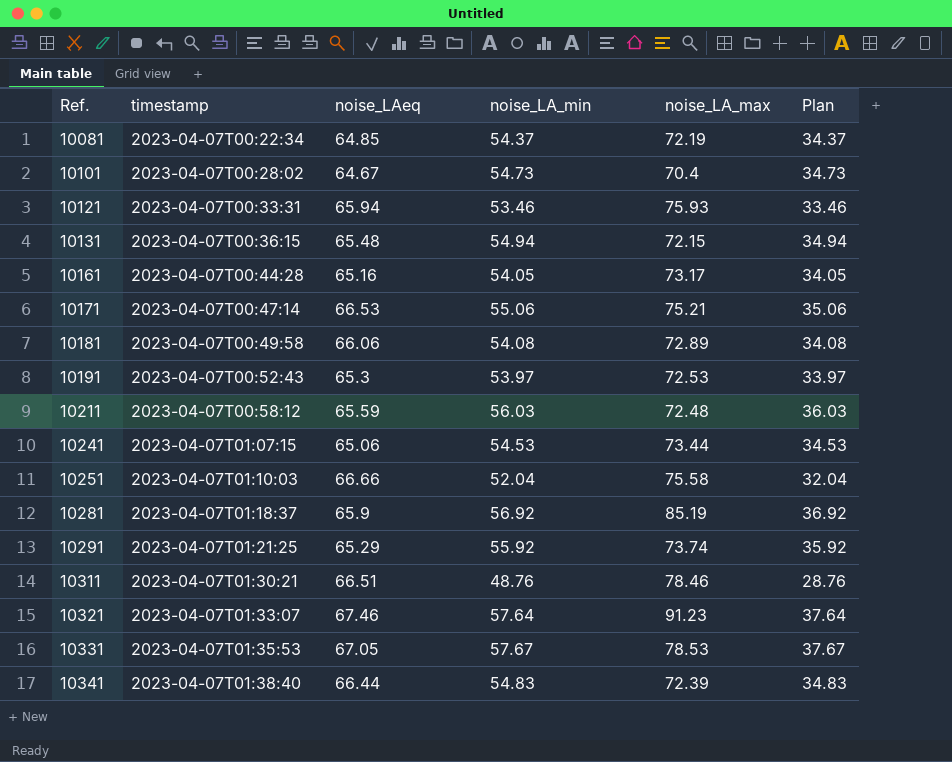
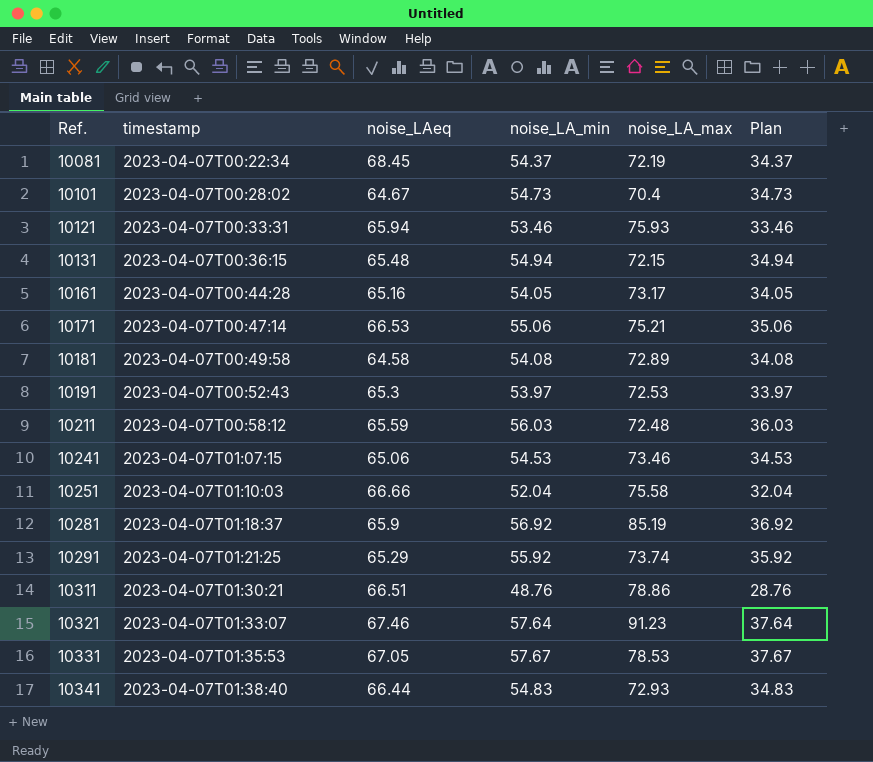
10081 | noise_LAeq: 64.85 -> 68.45
10181 | noise_LAeq: 66.06 -> 64.58
10241 | noise_LA_max: 73.44 -> 73.46
10311 | noise_LA_max: 78.46 -> 78.86
10341 | noise_LA_max: 72.39 -> 72.93

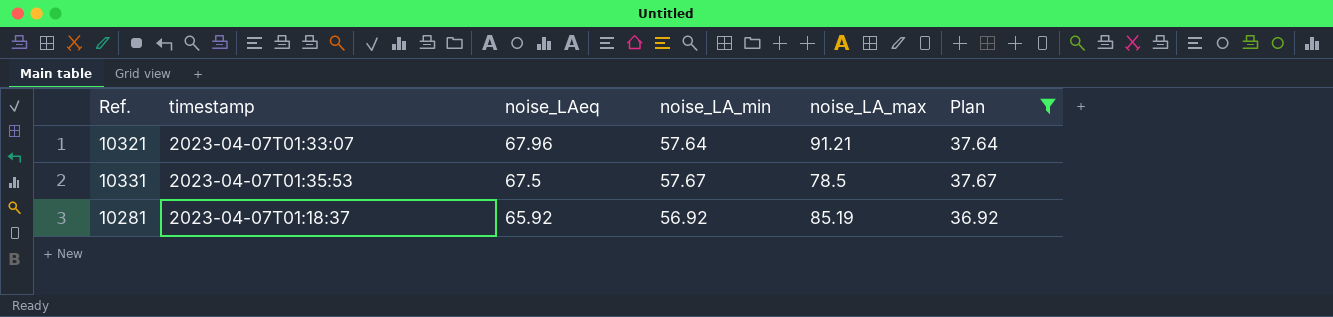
filter: none -> Plan >= 36.92
row order: Ref. ascending -> noise_LAeq descending
10321 | noise_LAeq: 67.46 -> 67.96
10321 | noise_LA_max: 91.23 -> 91.21
10331 | noise_LAeq: 67.05 -> 67.5
10331 | noise_LA_max: 78.53 -> 78.5
10281 | noise_LAeq: 65.9 -> 65.92

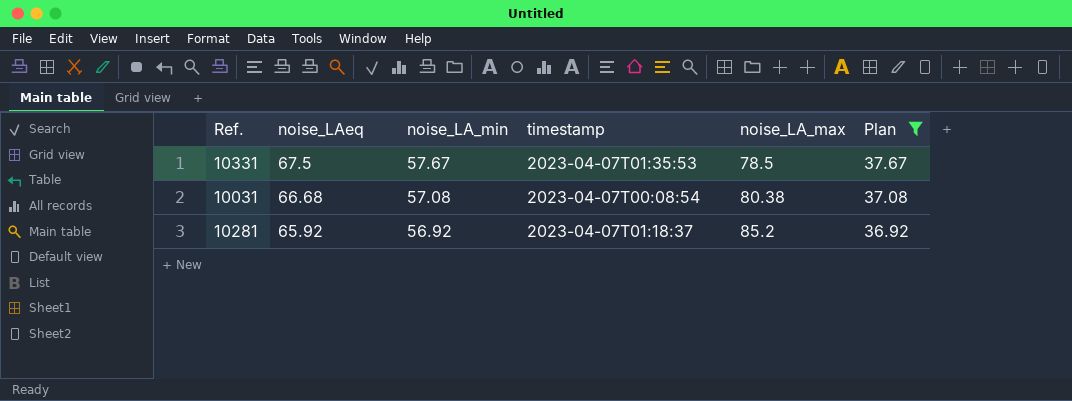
column timestamp | position: 2 -> 4
row 10321: 2023-04-07T01:33:07 | 67.96 | 57.64 | 91.21 | 37.64 -> none
row 10031: none -> 66.68 | 57.08 | 2023-04-07T00:08:54 | 80.38 | 37.08
10281 | noise_LA_max: 85.19 -> 85.2

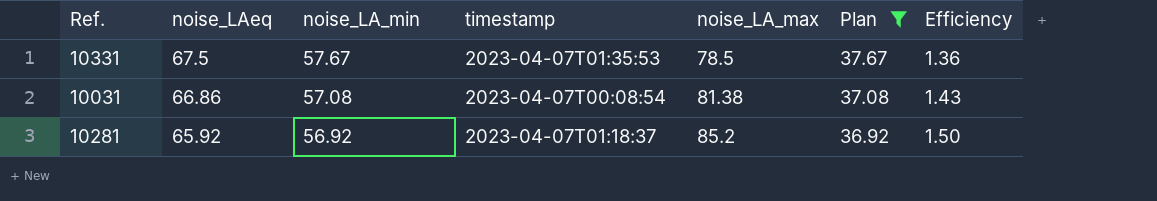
column Efficiency | formula: none -> [noise_LA_max] / [noise_LA_min]
10031 | noise_LAeq: 66.68 -> 66.86
10031 | noise_LA_max: 80.38 -> 81.38

